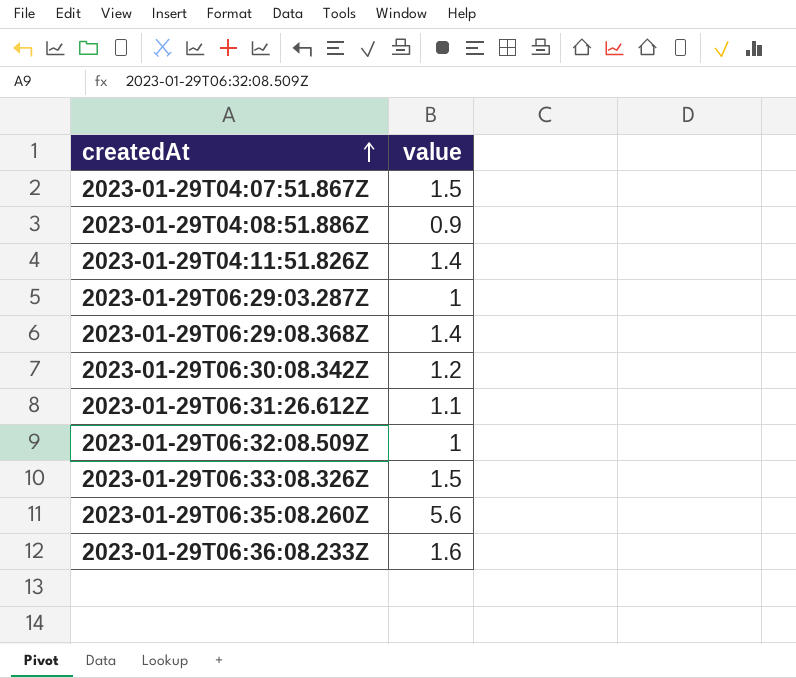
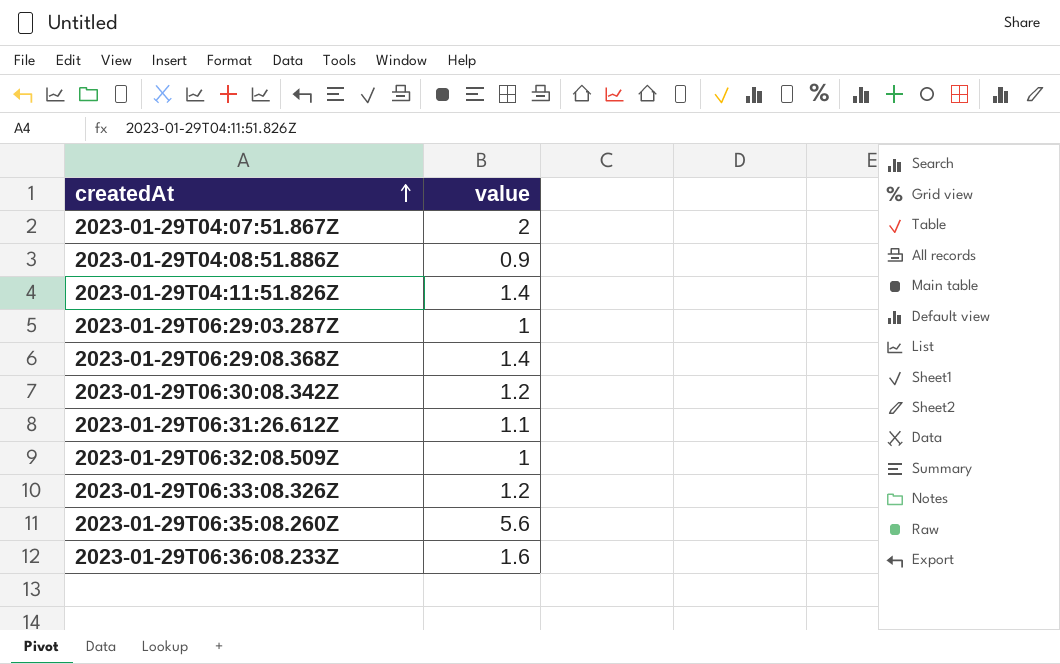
2023-01-29T04:07:51.867Z | value: 1.5 -> 2
2023-01-29T06:33:08.326Z | value: 1.5 -> 1.2

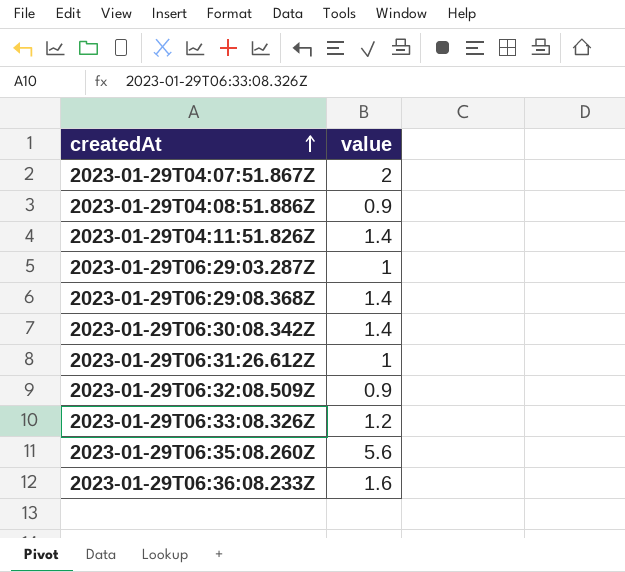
2023-01-29T06:30:08.342Z | value: 1.2 -> 1.4
2023-01-29T06:31:26.612Z | value: 1.1 -> 1
2023-01-29T06:32:08.509Z | value: 1 -> 0.9

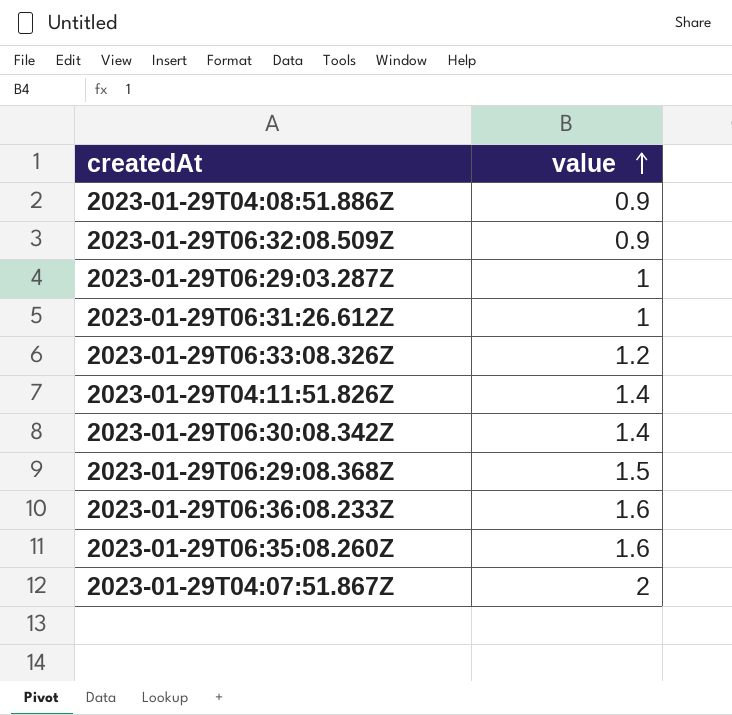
row order: createdAt ascending -> value ascending
2023-01-29T06:29:08.368Z | value: 1.4 -> 1.5
2023-01-29T06:35:08.260Z | value: 5.6 -> 1.6

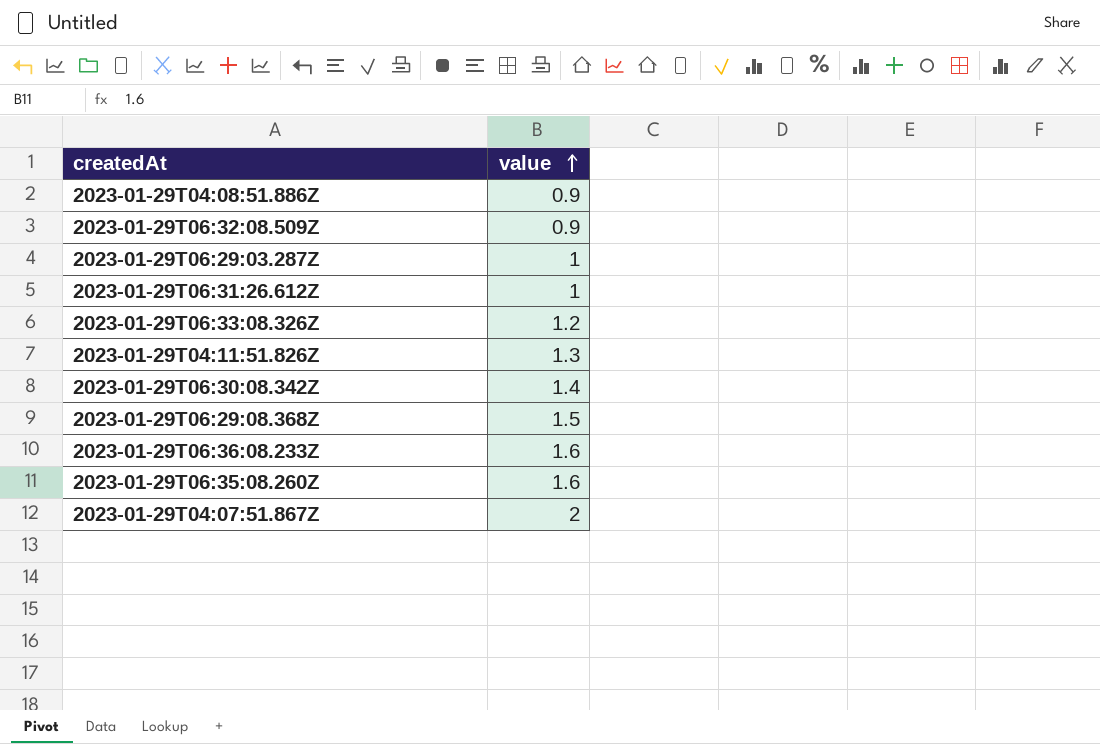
2023-01-29T04:11:51.826Z | value: 1.4 -> 1.3

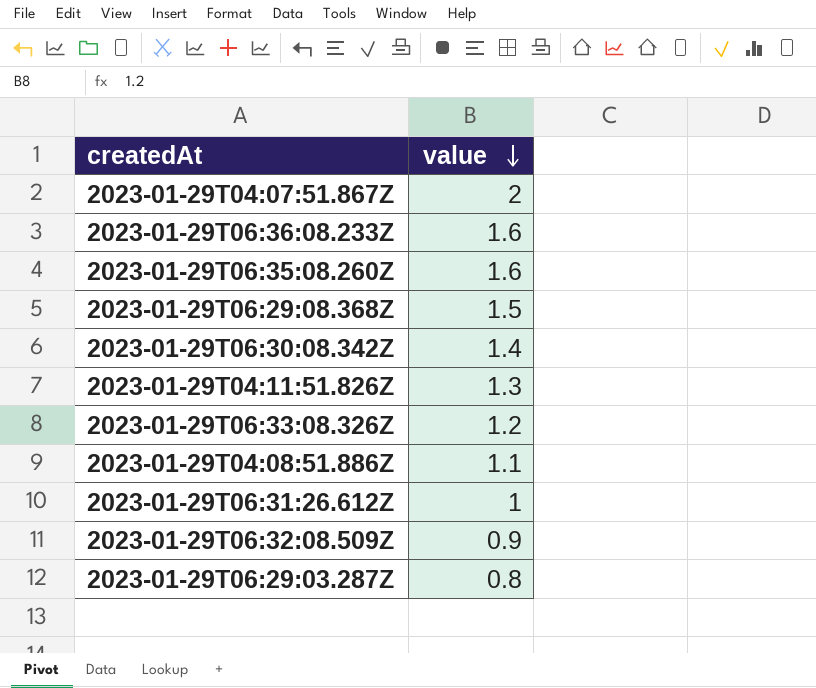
row order: value ascending -> value descending
2023-01-29T04:08:51.886Z | value: 0.9 -> 1.1
2023-01-29T06:29:03.287Z | value: 1 -> 0.8

